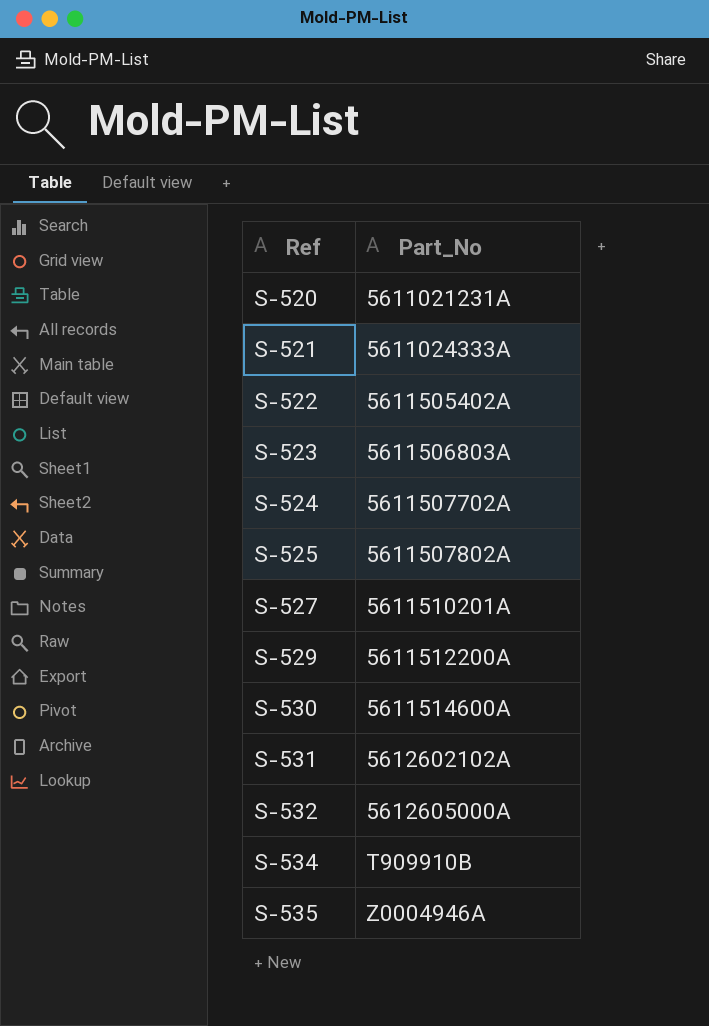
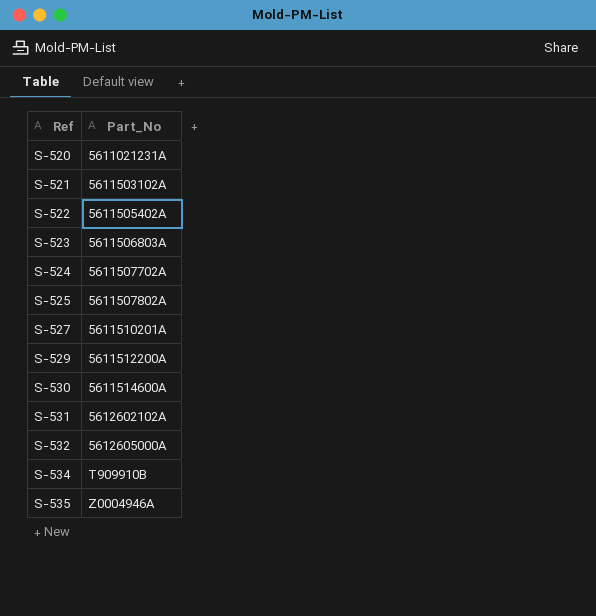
S-521 | Part_No: 5611024333A -> 5611503102A

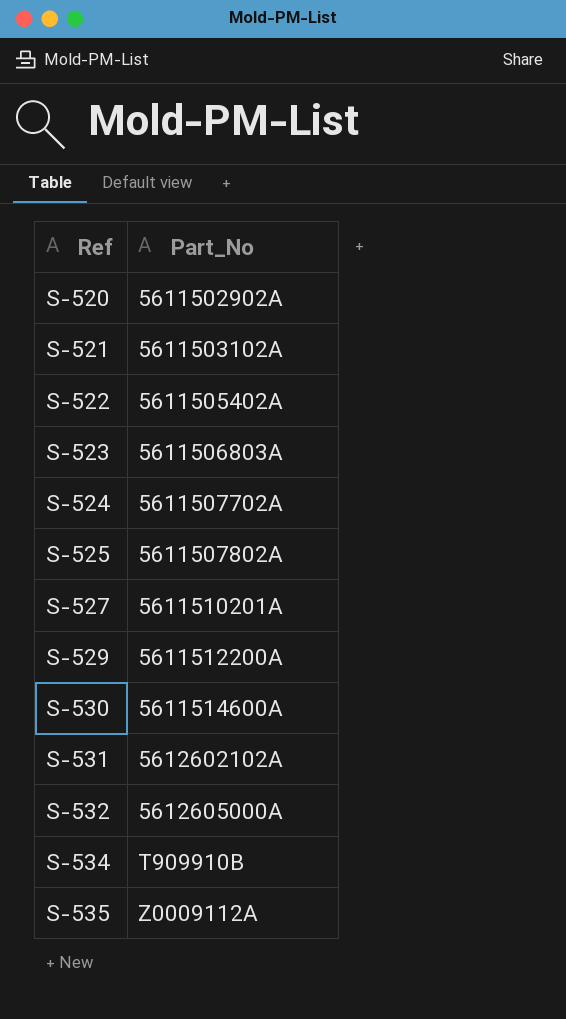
S-520 | Part_No: 5611021231A -> 5611502902A
S-535 | Part_No: Z0004946A -> Z0009112A

